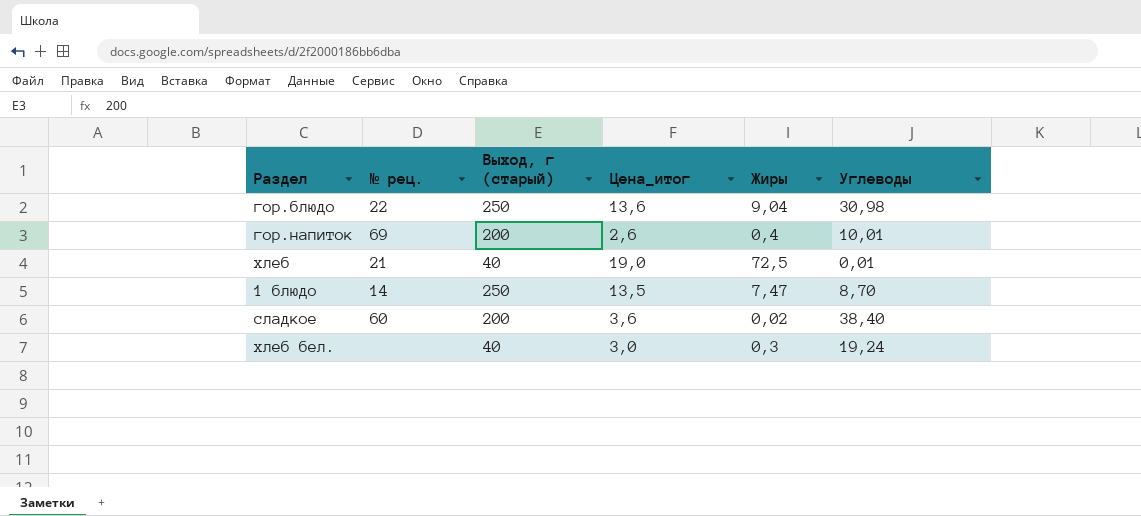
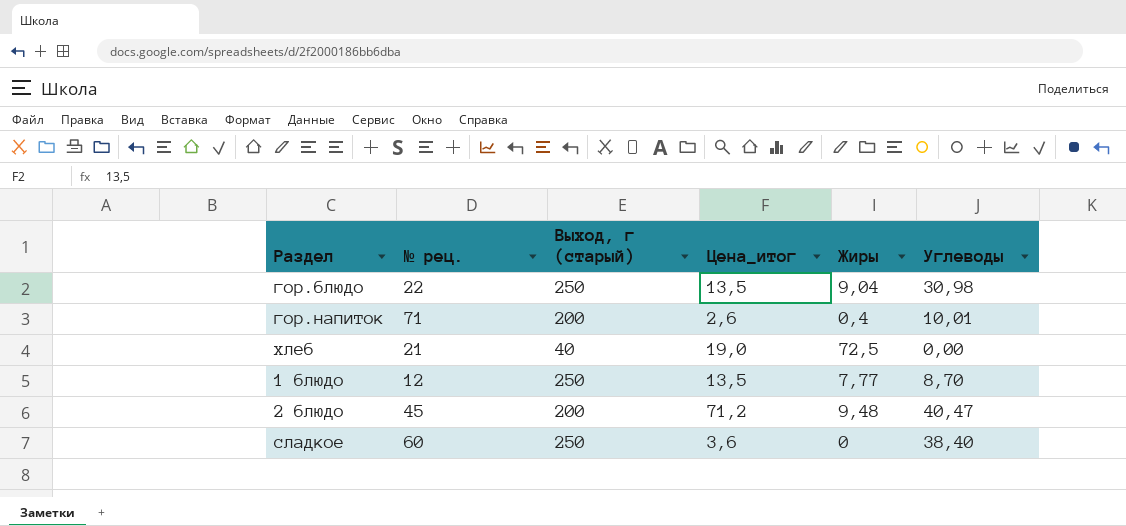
row хлеб бел.: none | 40 | 3,0 | 0,3 | 19,24 -> none
гор.блюдо | Цена_итог: 13,6 -> 13,5
гор.напиток | № рец.: 69 -> 71
хлеб | Углеводы: 0,01 -> 0,00
1 блюдо | № рец.: 14 -> 12
1 блюдо | Жиры: 7,47 -> 7,77
row 2 блюдо: none -> 45 | 200 | 71,2 | 9,48 | 40,47
сладкое | Выход, г (старый): 200 -> 250
сладкое | Жиры: 0,02 -> 0

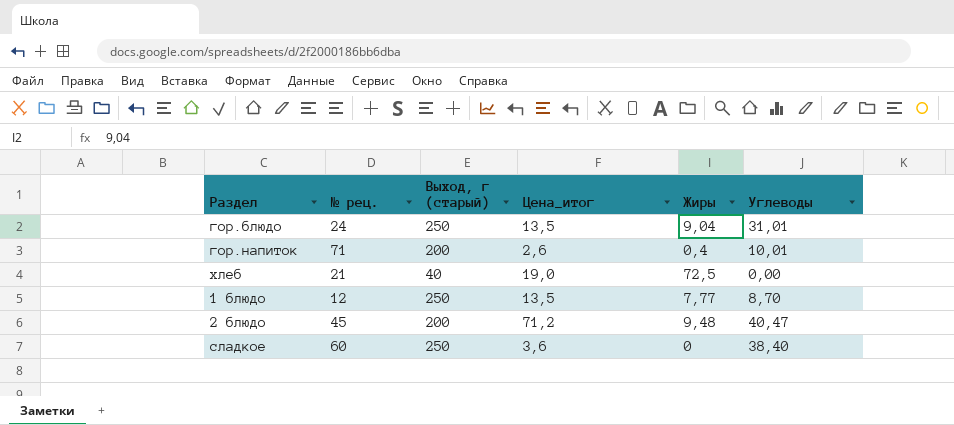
гор.блюдо | № рец.: 22 -> 24
гор.блюдо | Углеводы: 30,98 -> 31,01

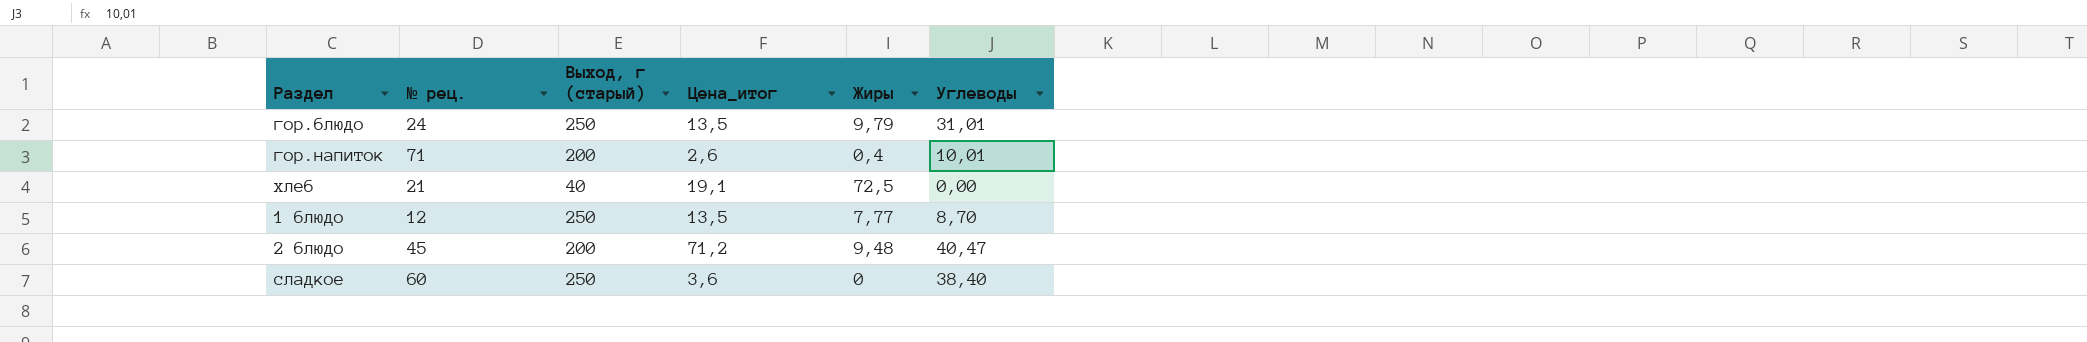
гор.блюдо | Жиры: 9,04 -> 9,79
хлеб | Цена_итог: 19,0 -> 19,1

